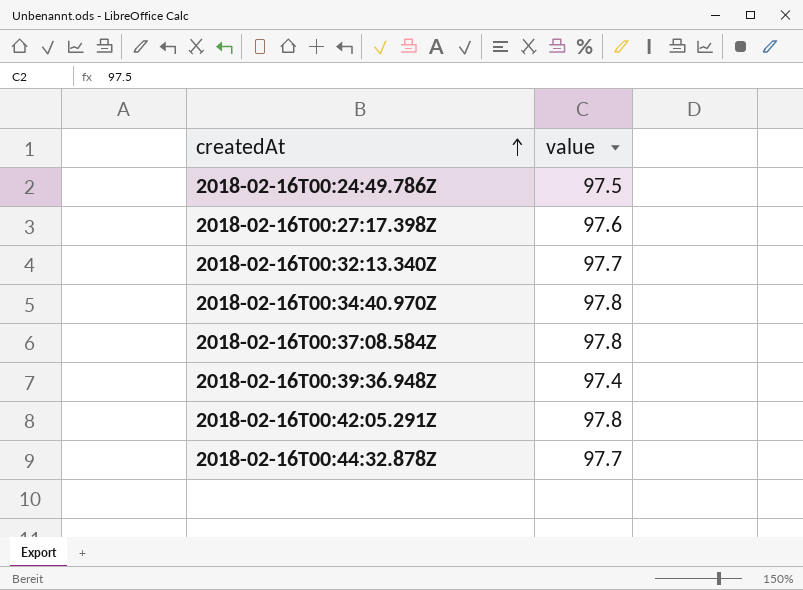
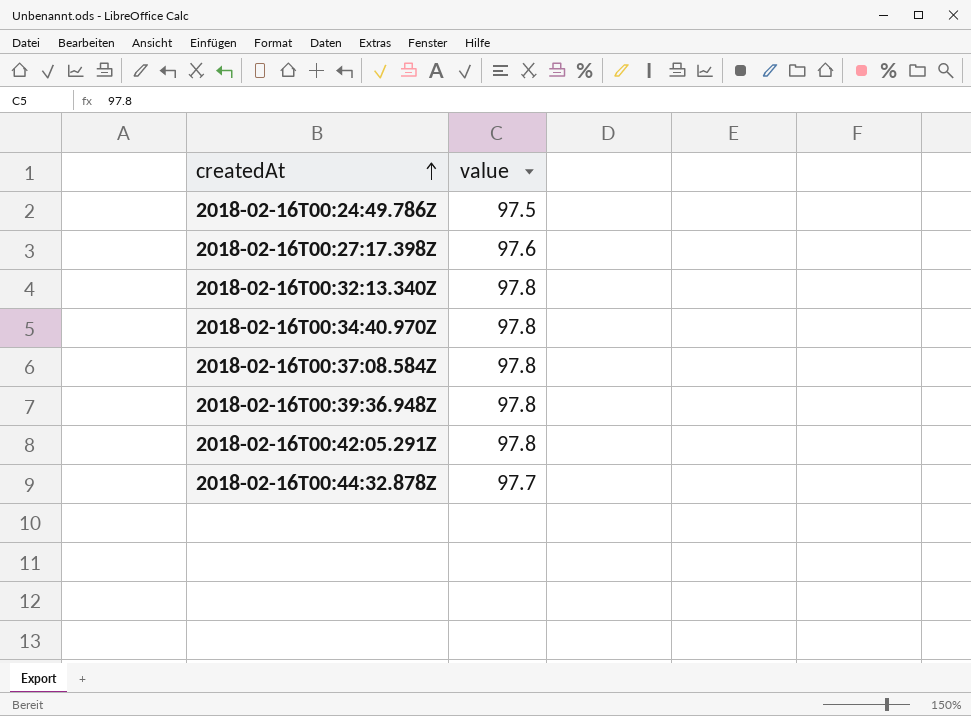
2018-02-16T00:32:13.340Z | value: 97.7 -> 97.8
2018-02-16T00:39:36.948Z | value: 97.4 -> 97.8

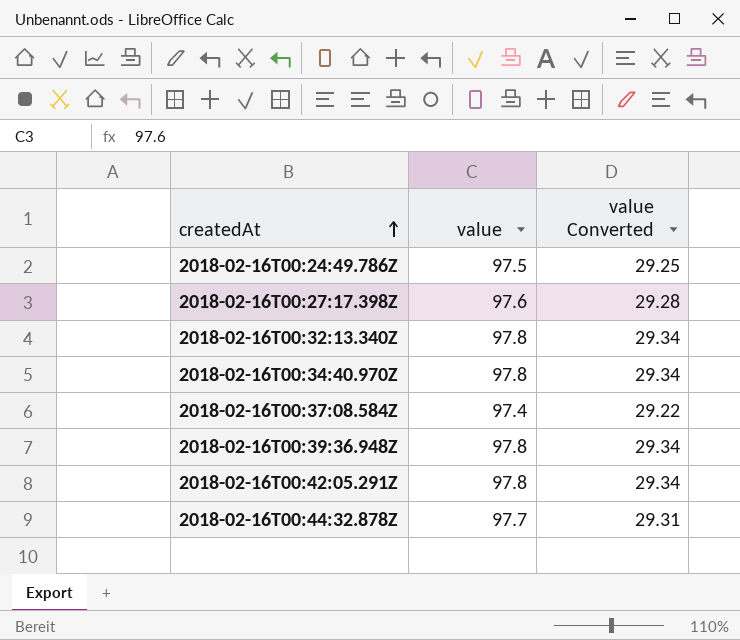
column value Converted | formula: none -> [value] * 0.3
2018-02-16T00:37:08.584Z | value: 97.8 -> 97.4

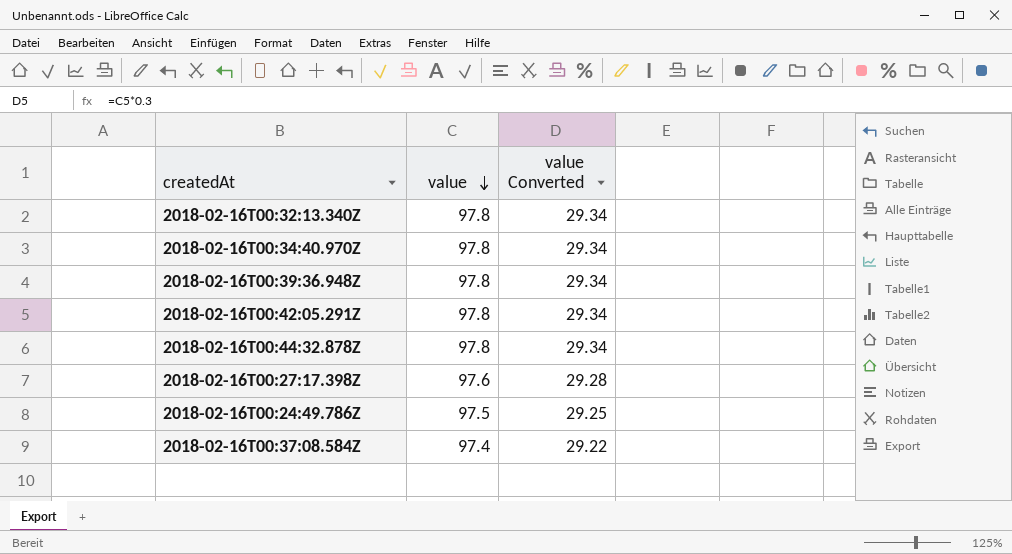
row order: createdAt ascending -> value descending
2018-02-16T00:44:32.878Z | value: 97.7 -> 97.8
2018-02-16T00:44:32.878Z | value Converted: 29.31 -> 29.34

